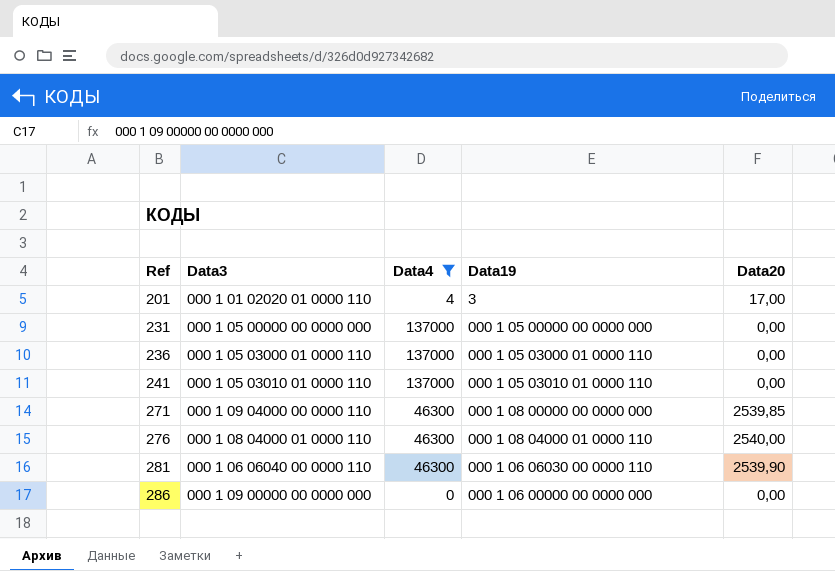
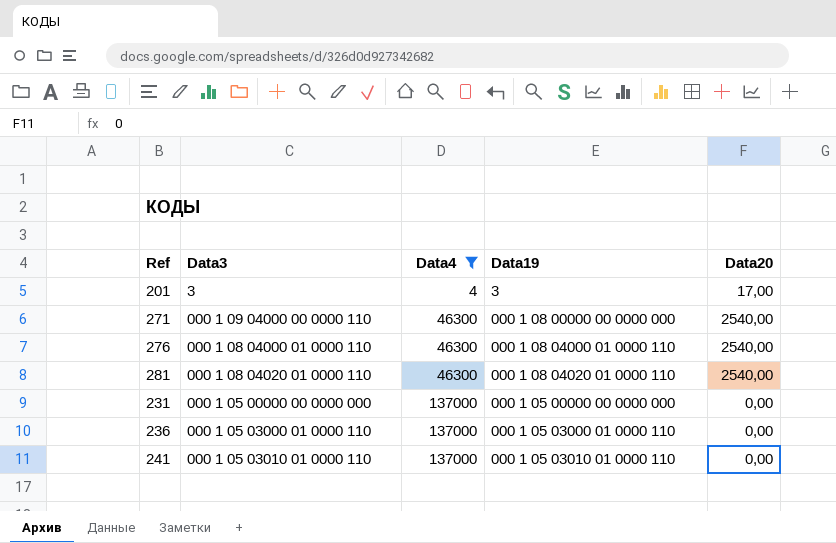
row order: Ref ascending -> Data4 ascending
row 286: 000 1 09 00000 00 0000 000 | 0 | 000 1 06 00000 00 0000 000 | 0,00 -> none
201 | Data3: 000 1 01 02020 01 0000 110 -> 3
271 | Data20: 2539,85 -> 2540,00
281 | Data3: 000 1 06 06040 00 0000 110 -> 000 1 08 04020 01 0000 110
281 | Data19: 000 1 06 06030 00 0000 110 -> 000 1 08 04020 01 0000 110
281 | Data20: 2539,90 -> 2540,00

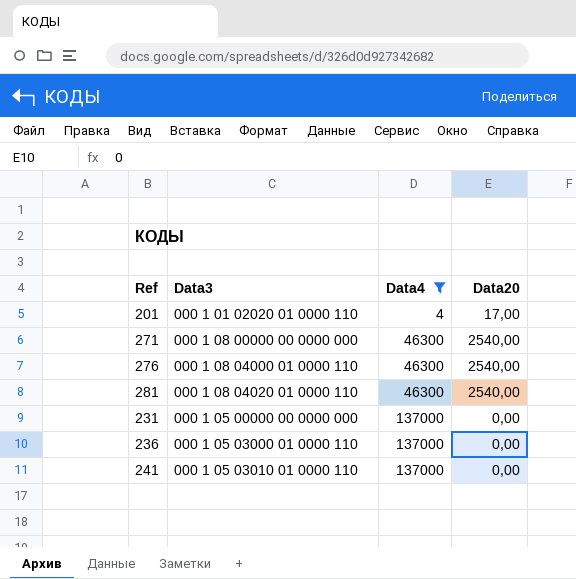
column Data19 | position: 4 -> none
201 | Data3: 3 -> 000 1 01 02020 01 0000 110
271 | Data3: 000 1 09 04000 00 0000 110 -> 000 1 08 00000 00 0000 000

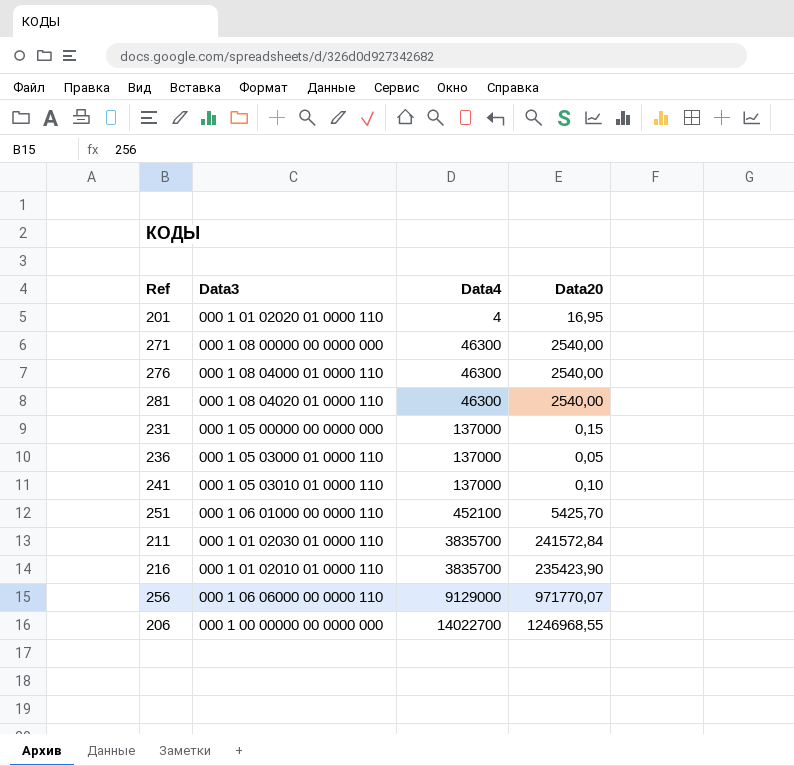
filter: Data4 <= 137000 -> none
201 | Data20: 17,00 -> 16,95
231 | Data20: 0,00 -> 0,15
236 | Data20: 0,00 -> 0,05
241 | Data20: 0,00 -> 0,10

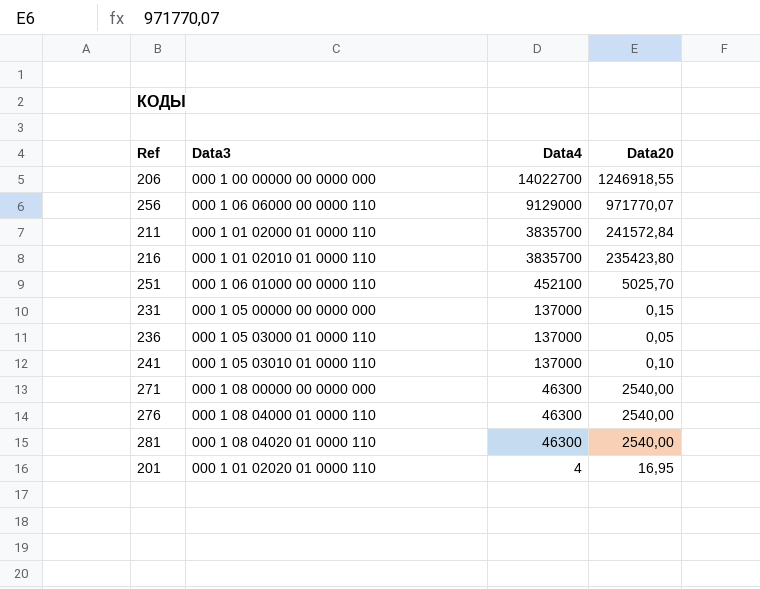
row order: Data4 ascending -> Data4 descending
206 | Data20: 1246968,55 -> 1246918,55
211 | Data3: 000 1 01 02030 01 0000 110 -> 000 1 01 02000 01 0000 110
216 | Data20: 235423,90 -> 235423,80
251 | Data20: 5425,70 -> 5025,70

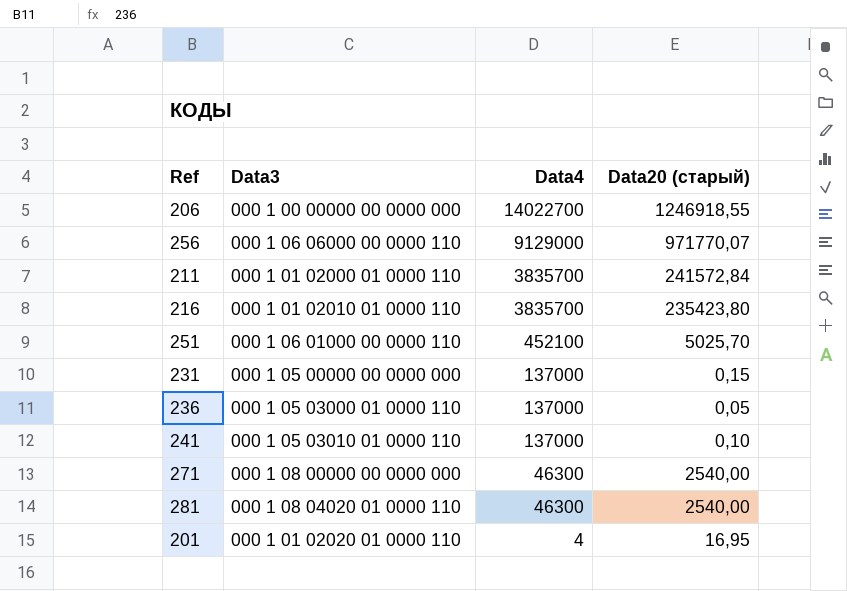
column name: Data20 -> Data20 (старый)
row 276: 000 1 08 04000 01 0000 110 | 46300 | 2540,00 -> none

